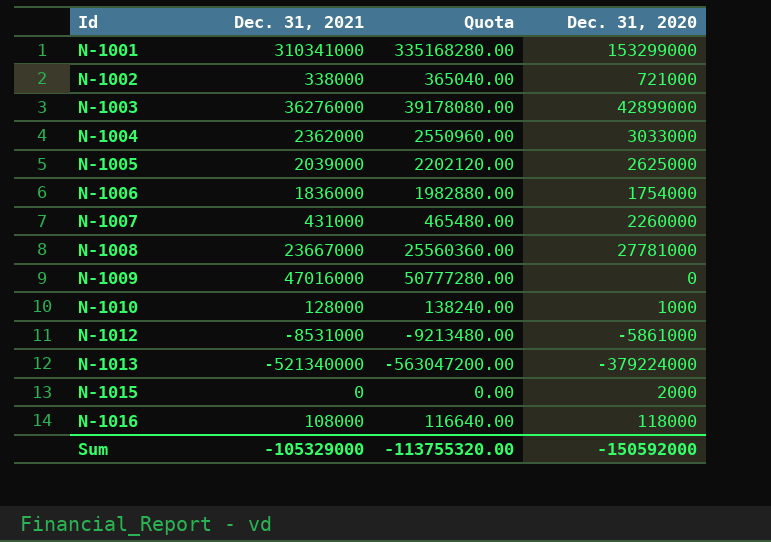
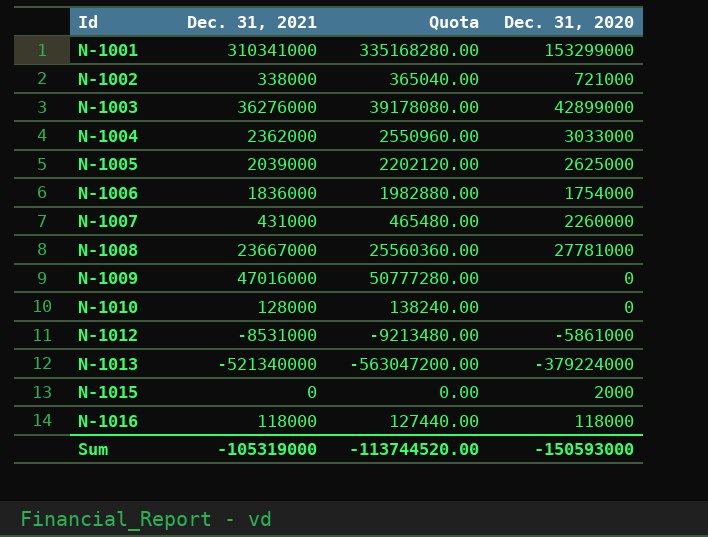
N-1010 | Dec. 31, 2020: 1000 -> 0
N-1016 | Dec. 31, 2021: 108000 -> 118000
N-1016 | Quota: 116640.00 -> 127440.00
Sum | Dec. 31, 2021: -105329000 -> -105319000
Sum | Quota: -113755320.00 -> -113744520.00
Sum | Dec. 31, 2020: -150592000 -> -150593000

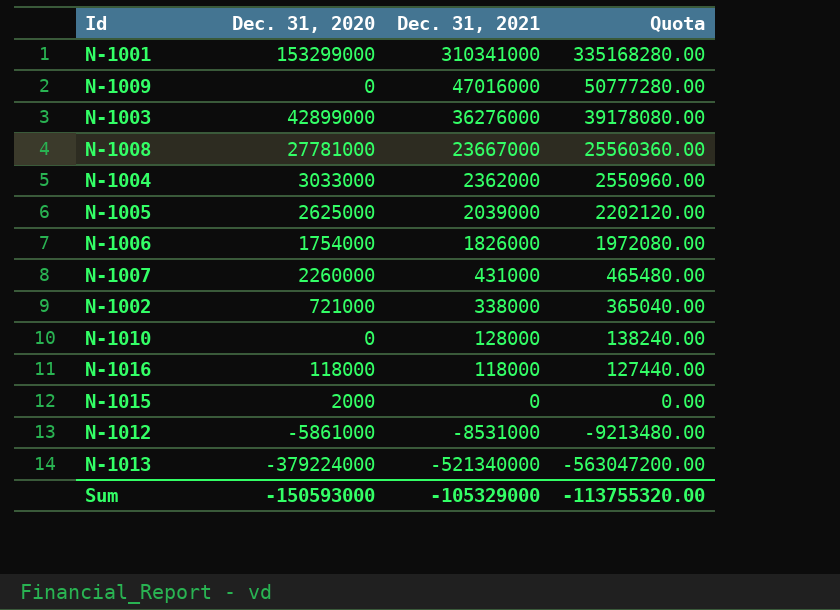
row order: Id ascending -> Dec. 31, 2021 descending
column Dec. 31, 2020 | position: 4 -> 2
N-1006 | Dec. 31, 2021: 1836000 -> 1826000
N-1006 | Quota: 1982880.00 -> 1972080.00
Sum | Dec. 31, 2021: -105319000 -> -105329000
Sum | Quota: -113744520.00 -> -113755320.00

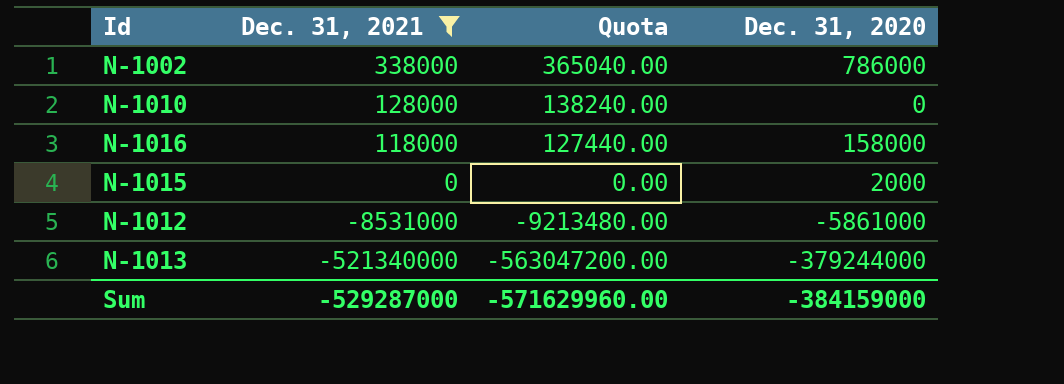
filter: none -> Dec. 31, 2021 <= 338000
column Dec. 31, 2020 | position: 2 -> 4
N-1002 | Dec. 31, 2020: 721000 -> 786000
N-1016 | Dec. 31, 2020: 118000 -> 158000
N-1013 | Dec. 31, 2020: -379224000 -> -379244000
Sum | Dec. 31, 2021: -105329000 -> -529287000
Sum | Quota: -113755320.00 -> -571629960.00
Sum | Dec. 31, 2020: -150593000 -> -384159000

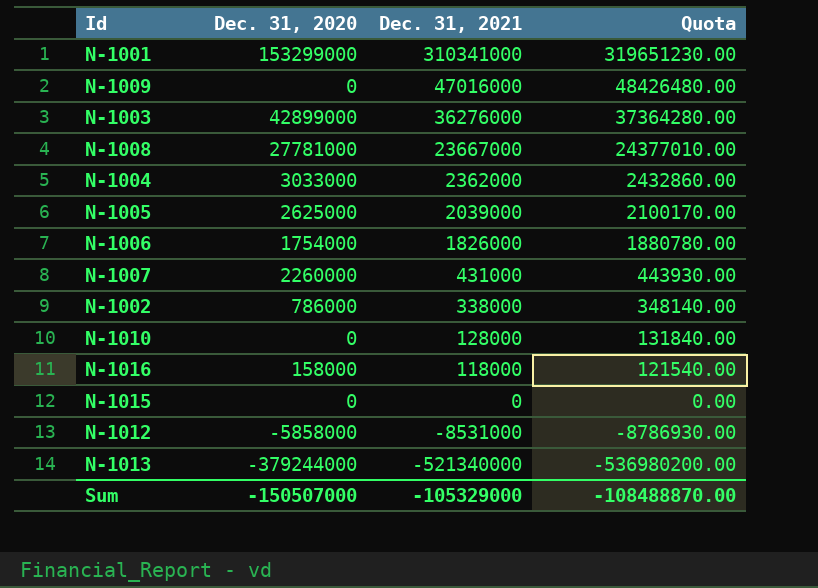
filter: Dec. 31, 2021 <= 338000 -> none
column Dec. 31, 2020 | position: 4 -> 2
column Quota | formula: [Dec. 31, 2021] * 1.08 -> [Dec. 31, 2021] * 1.03
N-1015 | Dec. 31, 2020: 2000 -> 0
N-1012 | Dec. 31, 2020: -5861000 -> -5858000
Sum | Dec. 31, 2020: -384159000 -> -150507000
Sum | Dec. 31, 2021: -529287000 -> -105329000
Sum | Quota: -571629960.00 -> -108488870.00

